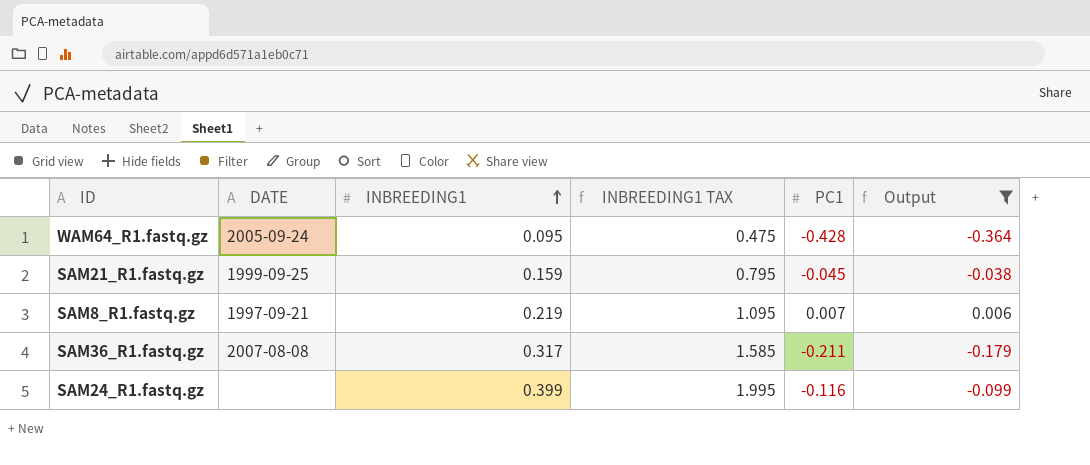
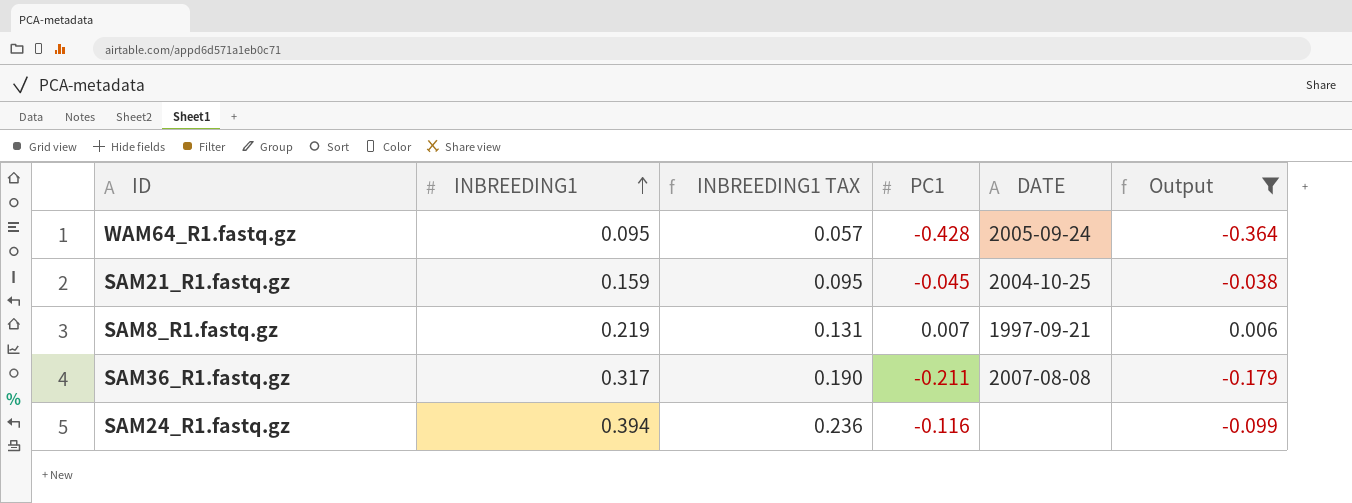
column INBREEDING1 TAX | formula: [INBREEDING1] * 5 -> [INBREEDING1] * 0.6
column DATE | position: 2 -> 5
SAM21_R1.fastq.gz | DATE: 1999-09-25 -> 2004-10-25
SAM24_R1.fastq.gz | INBREEDING1: 0.399 -> 0.394

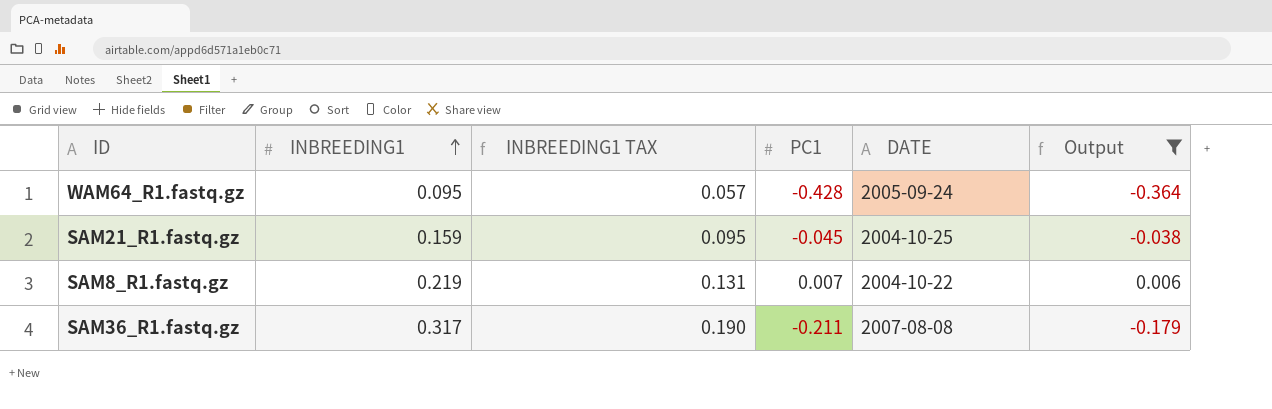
row SAM24_R1.fastq.gz: 0.394 | 0.236 | -0.116 | none | -0.099 -> none
SAM8_R1.fastq.gz | DATE: 1997-09-21 -> 2004-10-22

